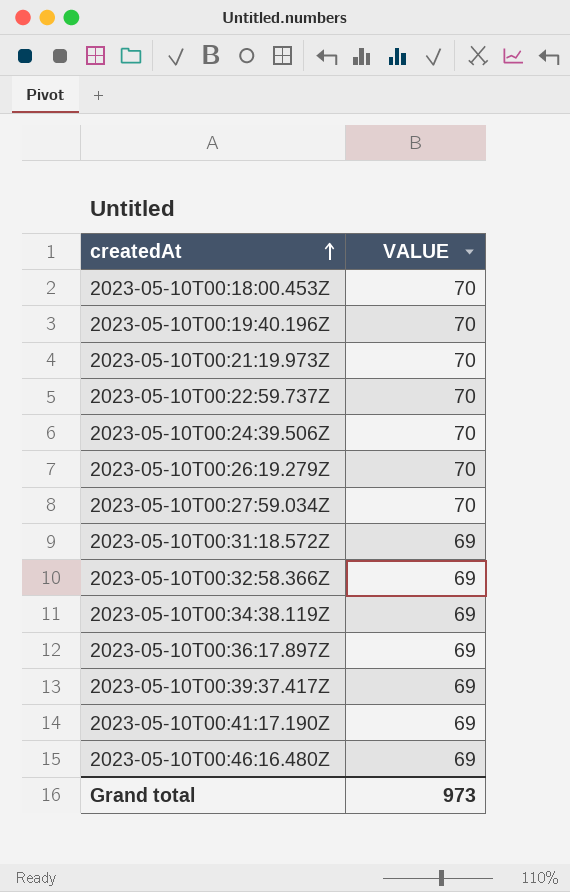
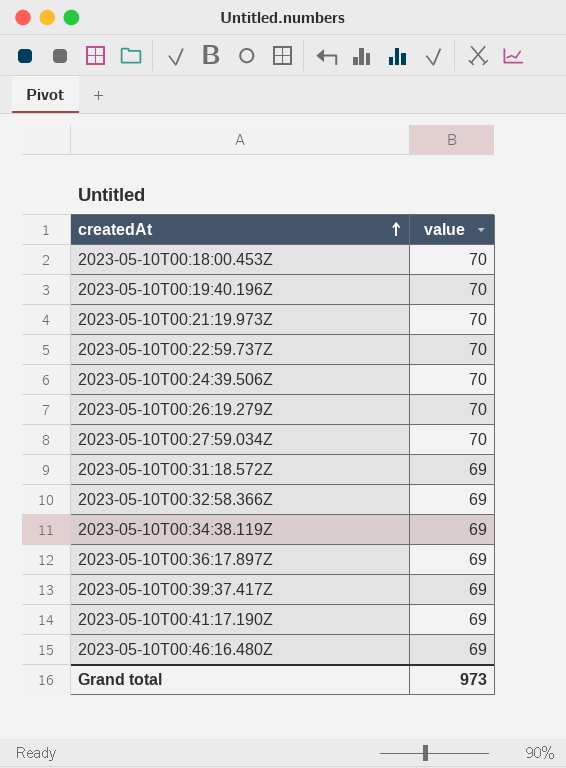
column name: VALUE -> value

